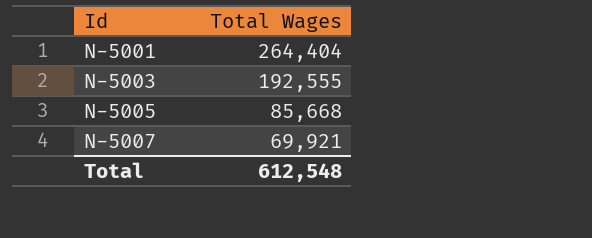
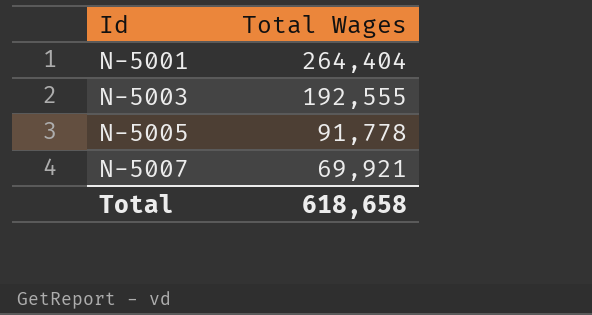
N-5005 | Total Wages: 85,668 -> 91,778
Total | Total Wages: 612,548 -> 618,658

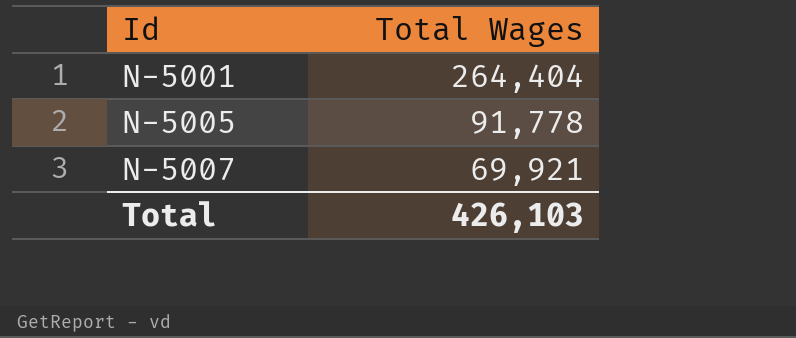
row N-5003: 192,555 -> none
Total | Total Wages: 618,658 -> 426,103

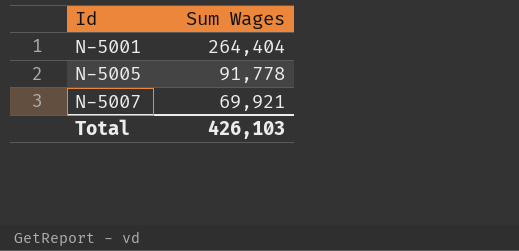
column name: Total Wages -> Sum Wages

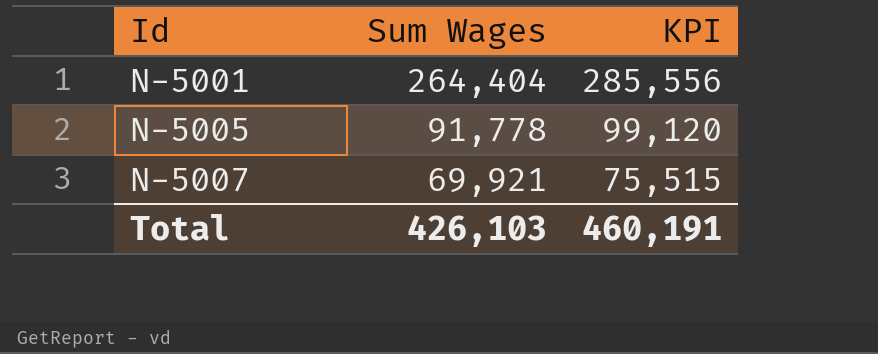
column KPI | formula: none -> [Sum Wages] * 1.08

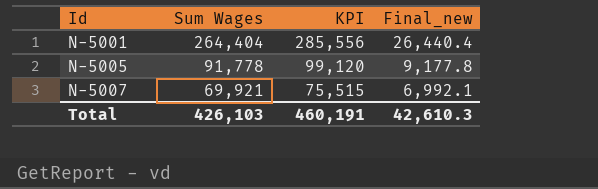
column Final_new | formula: none -> [Sum Wages] * 0.1

